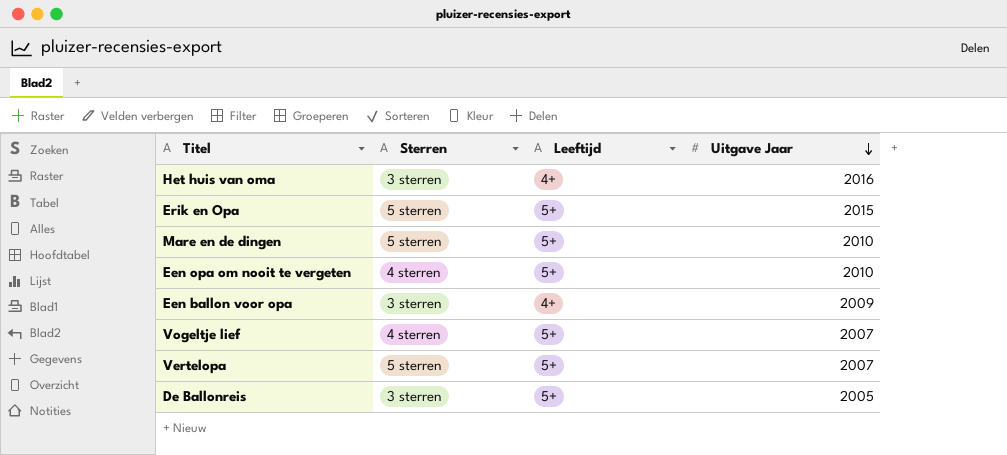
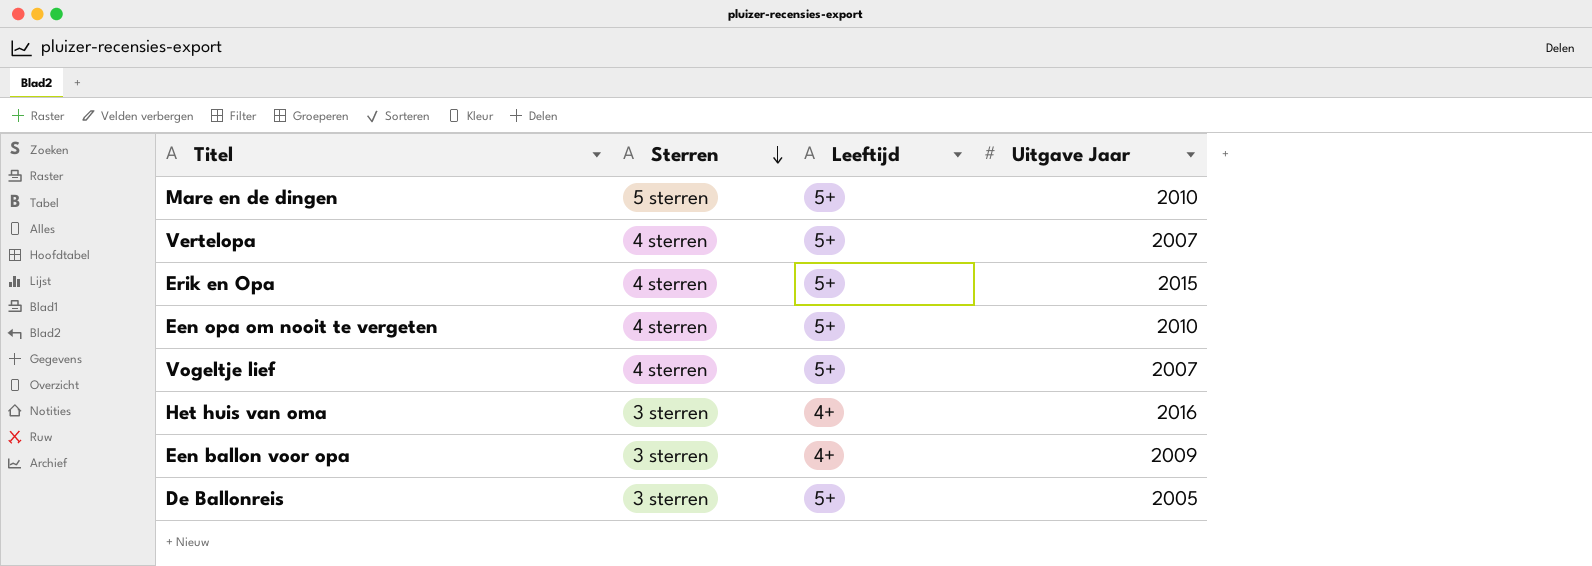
row order: Uitgave Jaar descending -> Sterren descending
Vertelopa | Sterren: 5 sterren -> 4 sterren
Erik en Opa | Sterren: 5 sterren -> 4 sterren

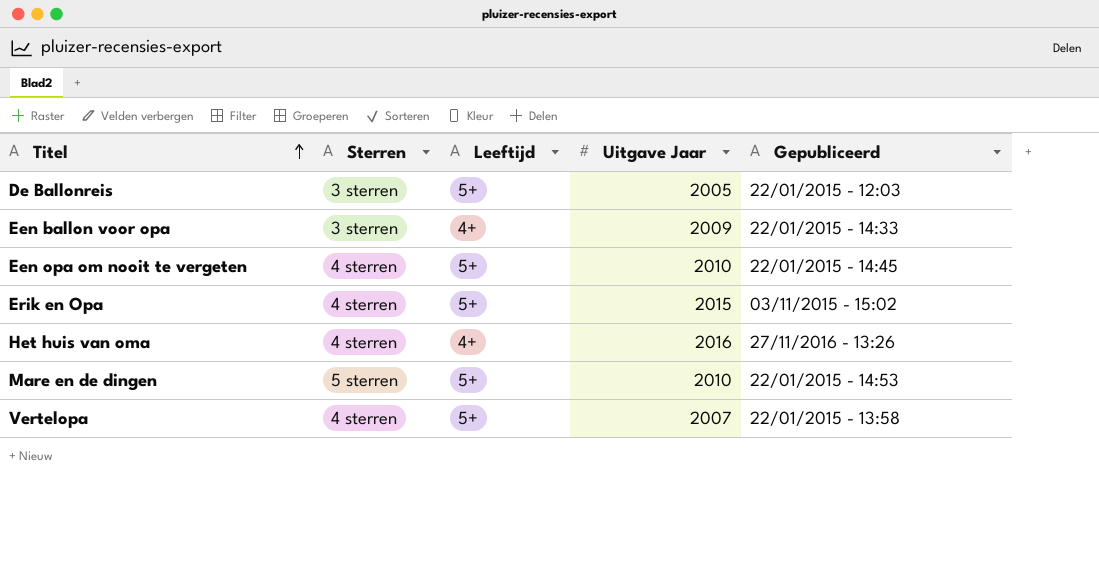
row order: Sterren descending -> Titel ascending
column Gepubliceerd | position: none -> 5
row Vogeltje lief: 4 sterren | 5+ | 2007 -> none
Het huis van oma | Sterren: 3 sterren -> 4 sterren

